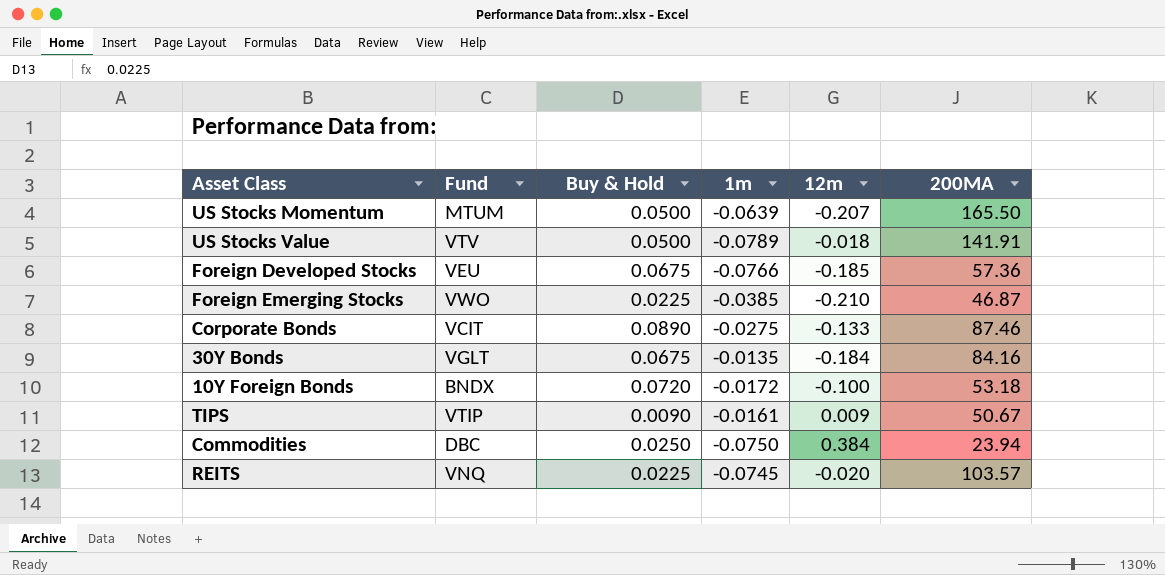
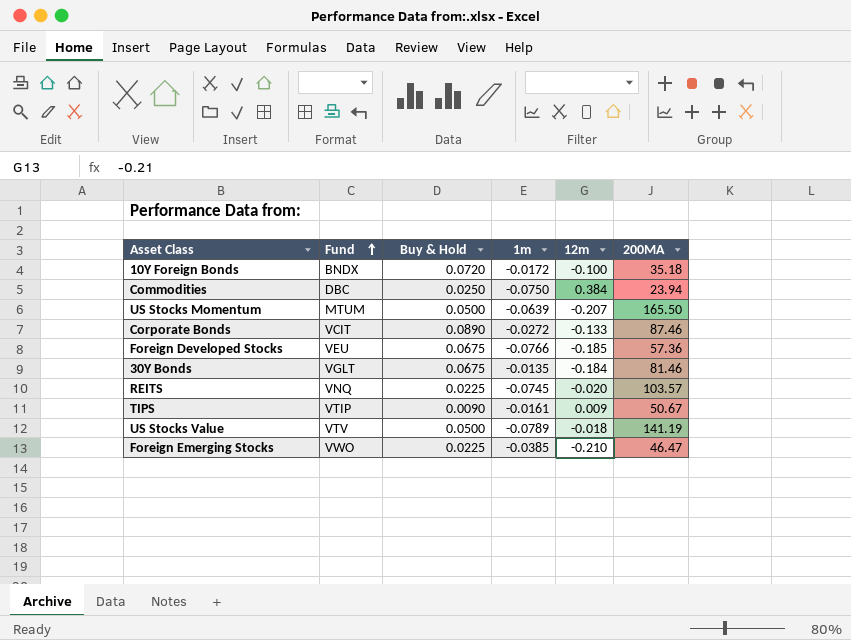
row order: none -> Fund ascending
10Y Foreign Bonds | 200MA: 53.18 -> 35.18
Corporate Bonds | 1m: -0.0275 -> -0.0272
30Y Bonds | 200MA: 84.16 -> 81.46
US Stocks Value | 200MA: 141.91 -> 141.19
Foreign Emerging Stocks | 200MA: 46.87 -> 46.47

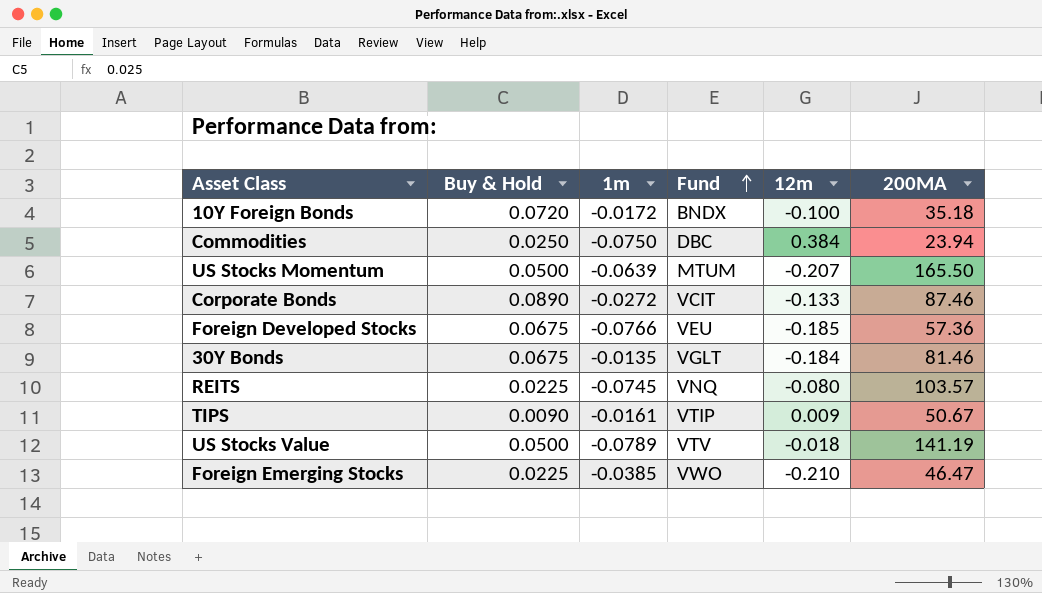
column Fund | position: 2 -> 4
REITS | 12m: -0.020 -> -0.080

